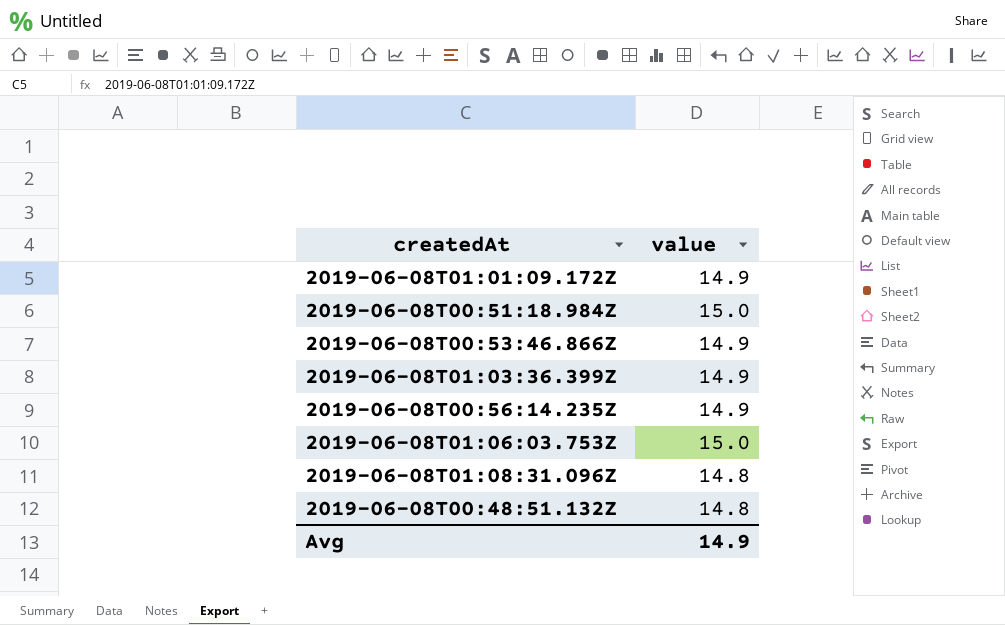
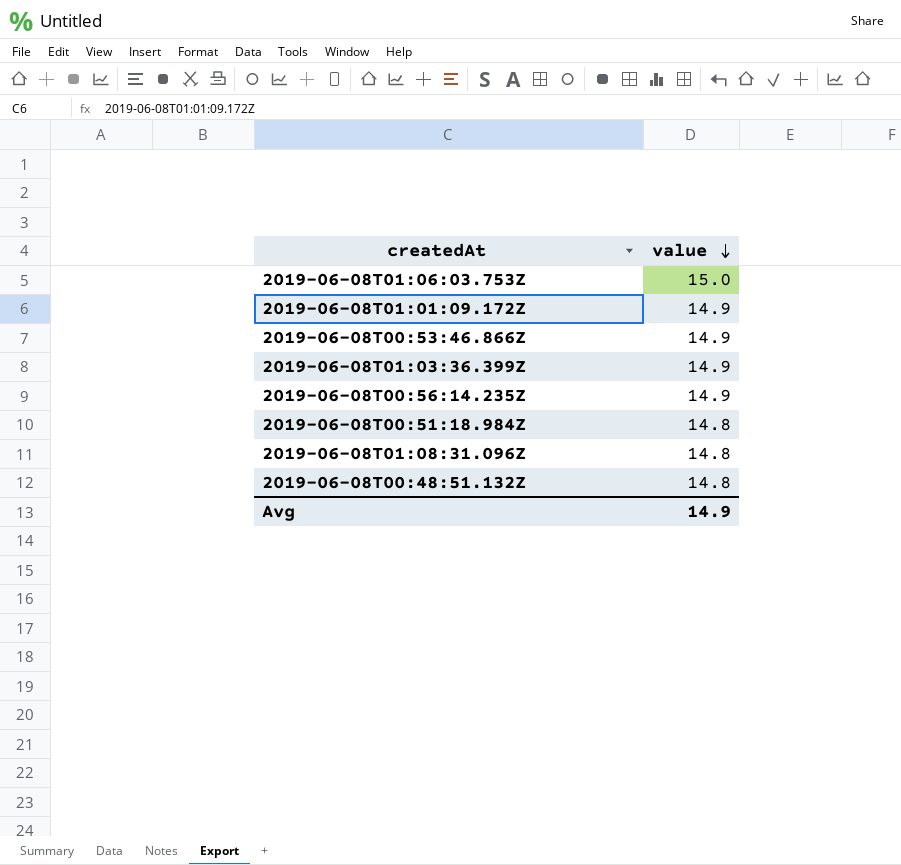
row order: none -> value descending
2019-06-08T00:51:18.984Z | value: 15.0 -> 14.8

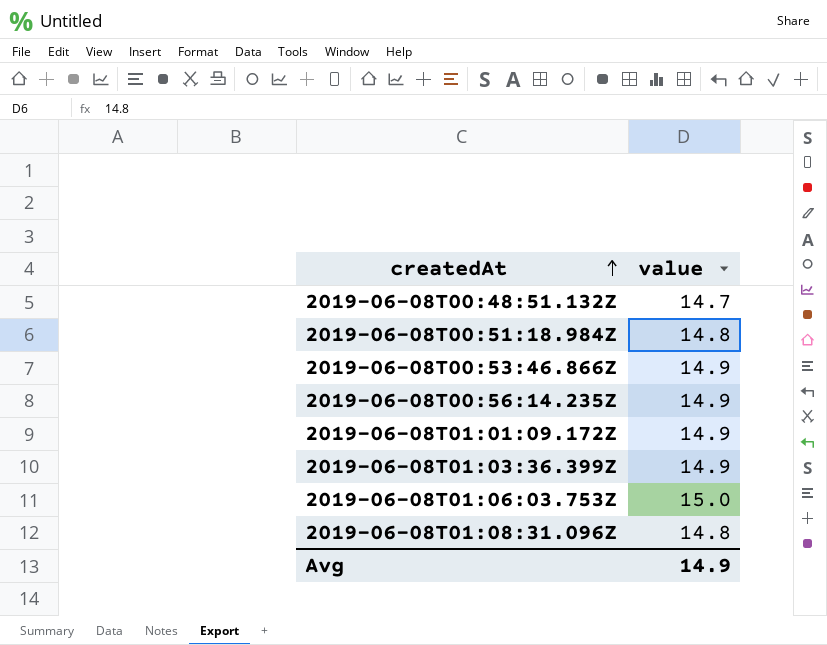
row order: value descending -> createdAt ascending
2019-06-08T00:48:51.132Z | value: 14.8 -> 14.7

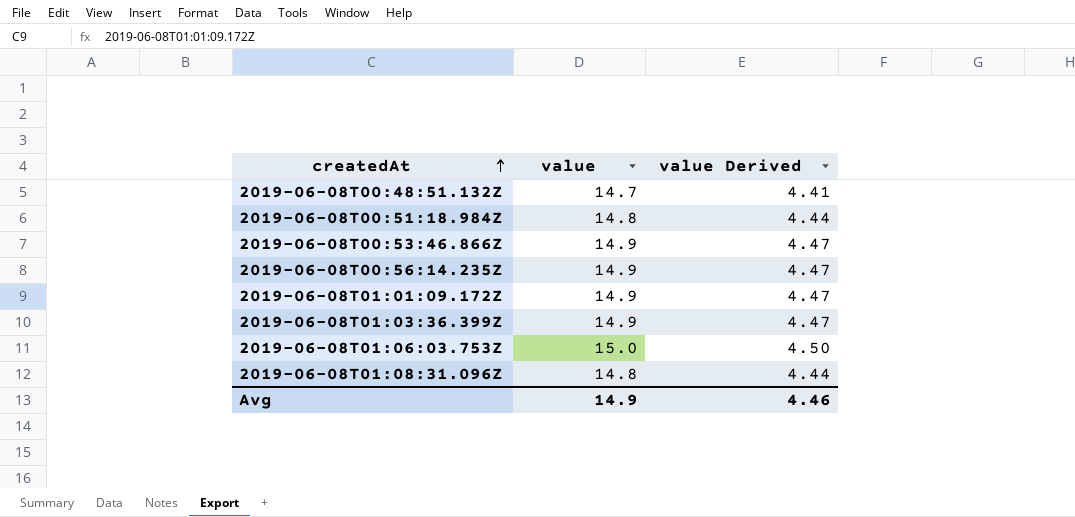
column value Derived | formula: none -> [value] * 0.3

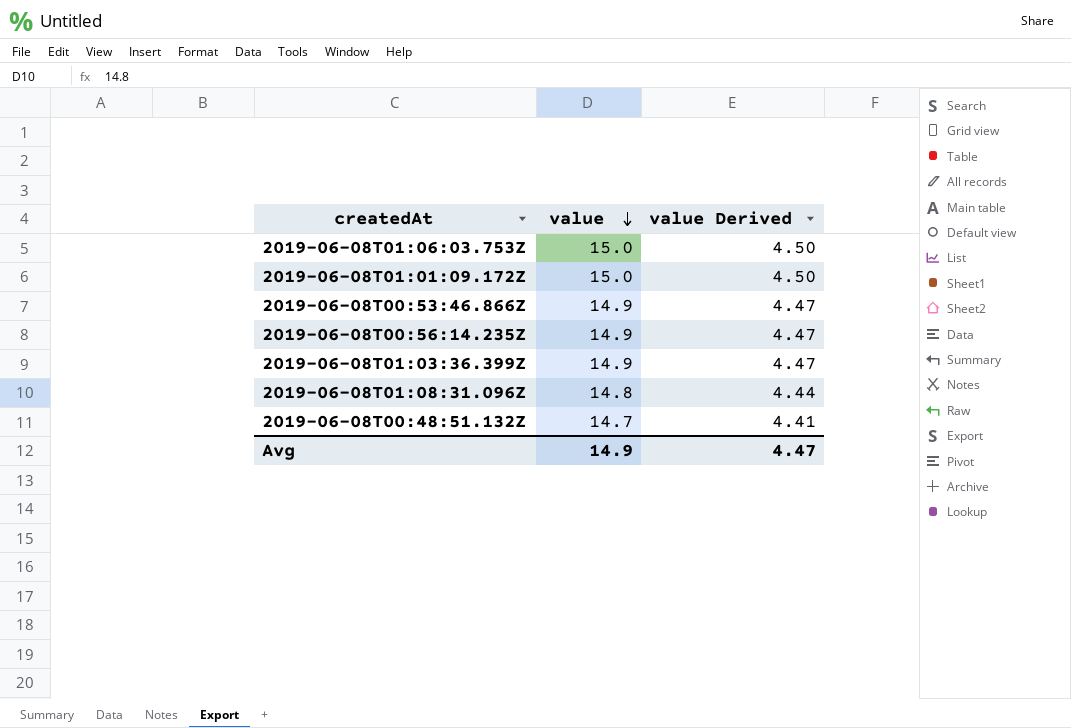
row order: createdAt ascending -> value descending
row 2019-06-08T00:51:18.984Z: 14.8 | 4.44 -> none
2019-06-08T01:01:09.172Z | value: 14.9 -> 15.0
2019-06-08T01:01:09.172Z | value Derived: 4.47 -> 4.50
Avg | value Derived: 4.46 -> 4.47

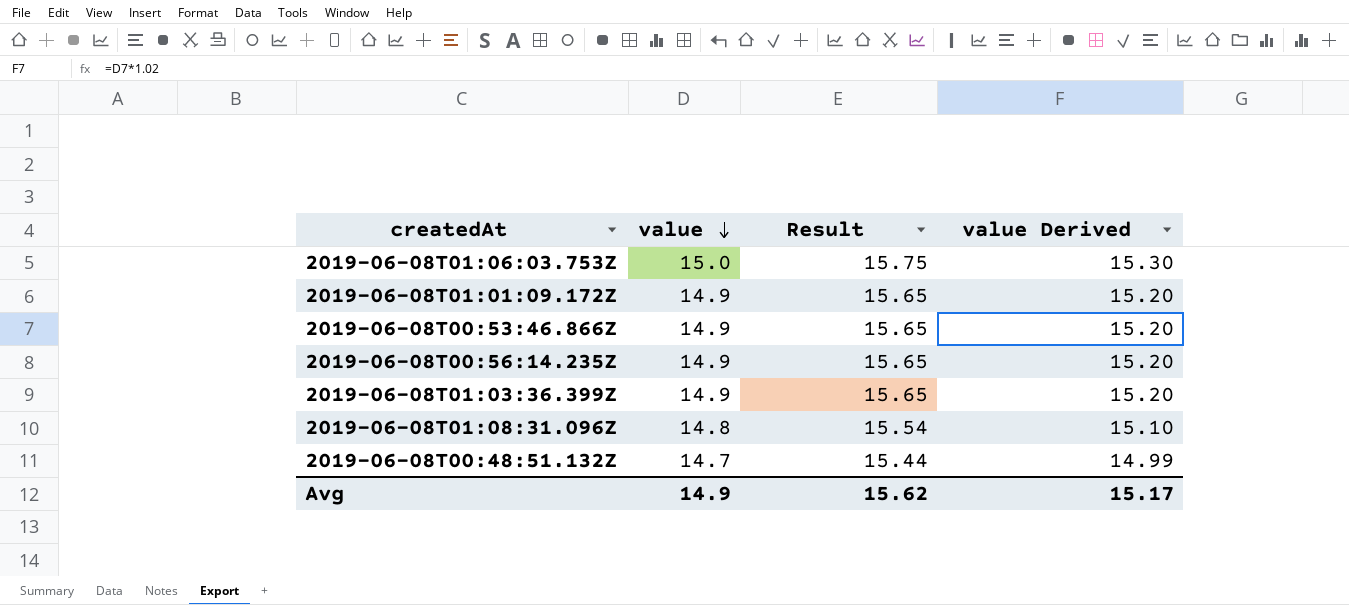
column Result | formula: none -> [value] * 1.05
column value Derived | formula: [value] * 0.3 -> [value] * 1.02
2019-06-08T01:01:09.172Z | value: 15.0 -> 14.9
Avg | value Derived: 4.47 -> 15.17

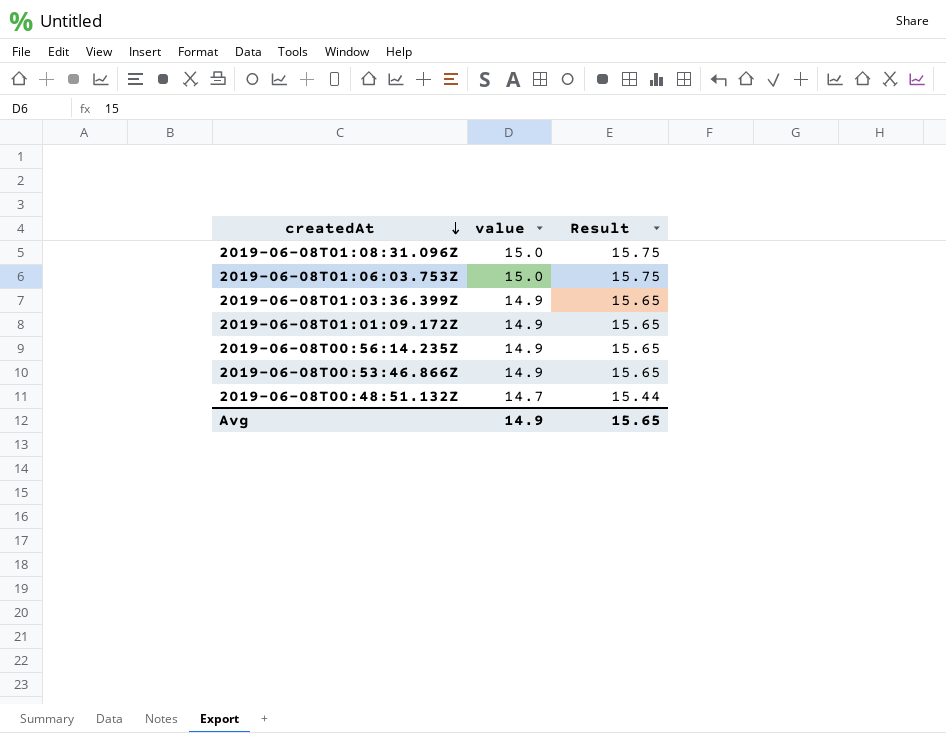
row order: value descending -> createdAt descending
column value Derived | formula: [value] * 1.02 -> none
2019-06-08T01:08:31.096Z | value: 14.8 -> 15.0
2019-06-08T01:08:31.096Z | Result: 15.54 -> 15.75
Avg | Result: 15.62 -> 15.65

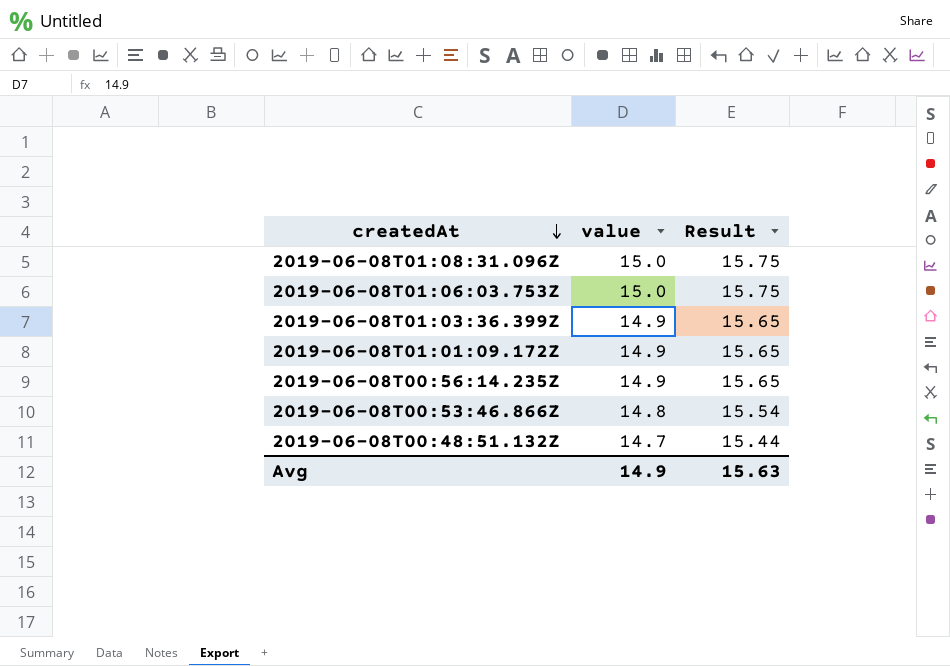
2019-06-08T00:53:46.866Z | value: 14.9 -> 14.8
2019-06-08T00:53:46.866Z | Result: 15.65 -> 15.54
Avg | Result: 15.65 -> 15.63

